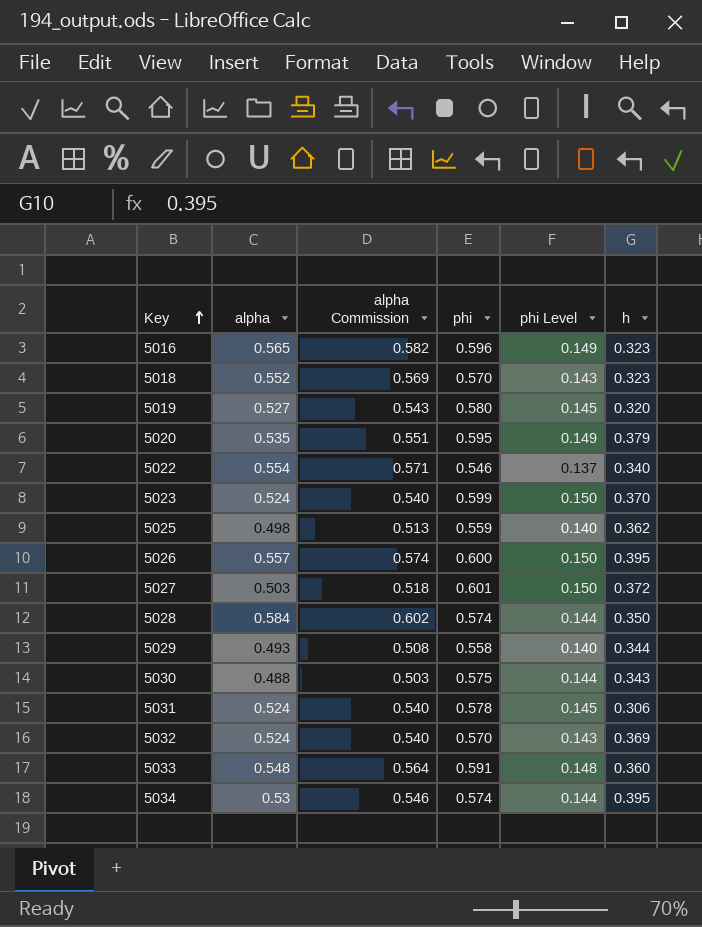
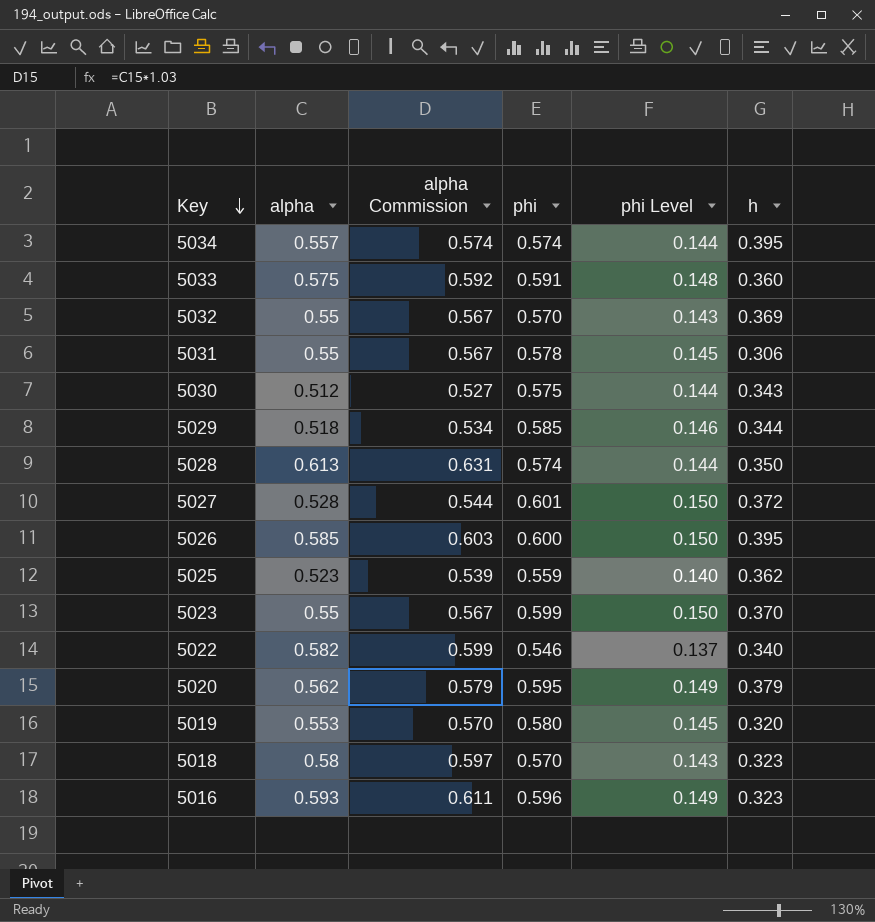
row order: Key ascending -> Key descending
5034 | alpha: 0.53 -> 0.557
5034 | alpha Commission: 0.546 -> 0.574
5033 | alpha: 0.548 -> 0.575
5033 | alpha Commission: 0.564 -> 0.592
5032 | alpha: 0.524 -> 0.55
5032 | alpha Commission: 0.540 -> 0.567
5031 | alpha: 0.524 -> 0.55
5031 | alpha Commission: 0.540 -> 0.567
5030 | alpha: 0.488 -> 0.512
5030 | alpha Commission: 0.503 -> 0.527
5029 | alpha: 0.493 -> 0.518
5029 | alpha Commission: 0.508 -> 0.534
5029 | phi: 0.558 -> 0.585
5029 | phi Level: 0.140 -> 0.146
5028 | alpha: 0.584 -> 0.613
5028 | alpha Commission: 0.602 -> 0.631
5027 | alpha: 0.503 -> 0.528
5027 | alpha Commission: 0.518 -> 0.544
5026 | alpha: 0.557 -> 0.585
5026 | alpha Commission: 0.574 -> 0.603
5025 | alpha: 0.498 -> 0.523
5025 | alpha Commission: 0.513 -> 0.539
5023 | alpha: 0.524 -> 0.55
5023 | alpha Commission: 0.540 -> 0.567
5022 | alpha: 0.554 -> 0.582
5022 | alpha Commission: 0.571 -> 0.599
5020 | alpha: 0.535 -> 0.562
5020 | alpha Commission: 0.551 -> 0.579
5019 | alpha: 0.527 -> 0.553
5019 | alpha Commission: 0.543 -> 0.570
5018 | alpha: 0.552 -> 0.58
5018 | alpha Commission: 0.569 -> 0.597
5016 | alpha: 0.565 -> 0.593
5016 | alpha Commission: 0.582 -> 0.611

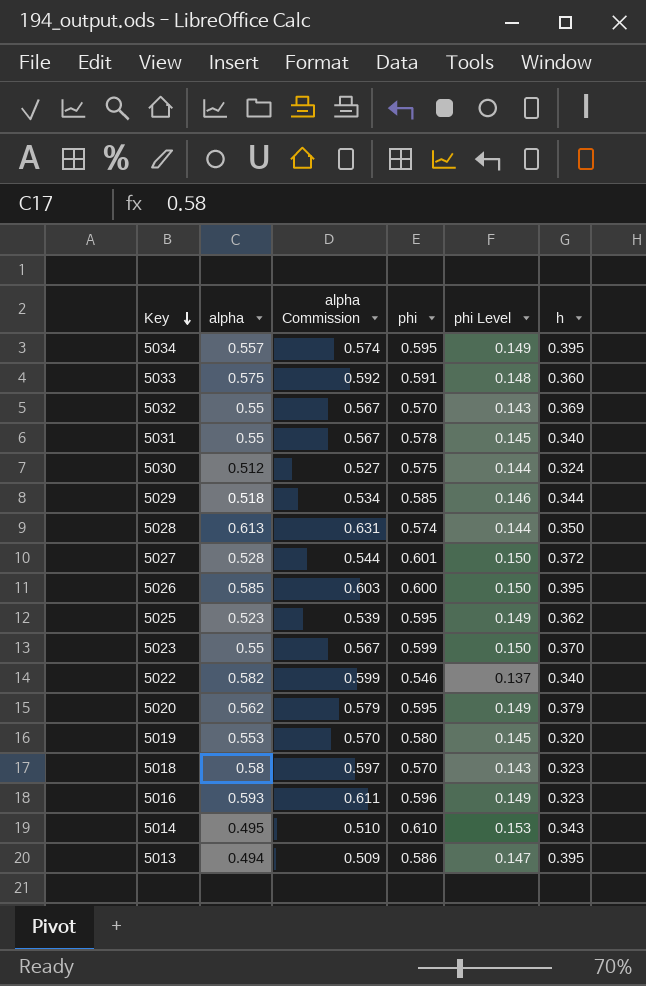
5034 | phi: 0.574 -> 0.595
5034 | phi Level: 0.144 -> 0.149
5031 | h: 0.306 -> 0.340
5030 | h: 0.343 -> 0.324
5025 | phi: 0.559 -> 0.595
5025 | phi Level: 0.140 -> 0.149
row 5014: none -> 0.495 | 0.510 | 0.610 | 0.153 | 0.343
row 5013: none -> 0.494 | 0.509 | 0.586 | 0.147 | 0.395

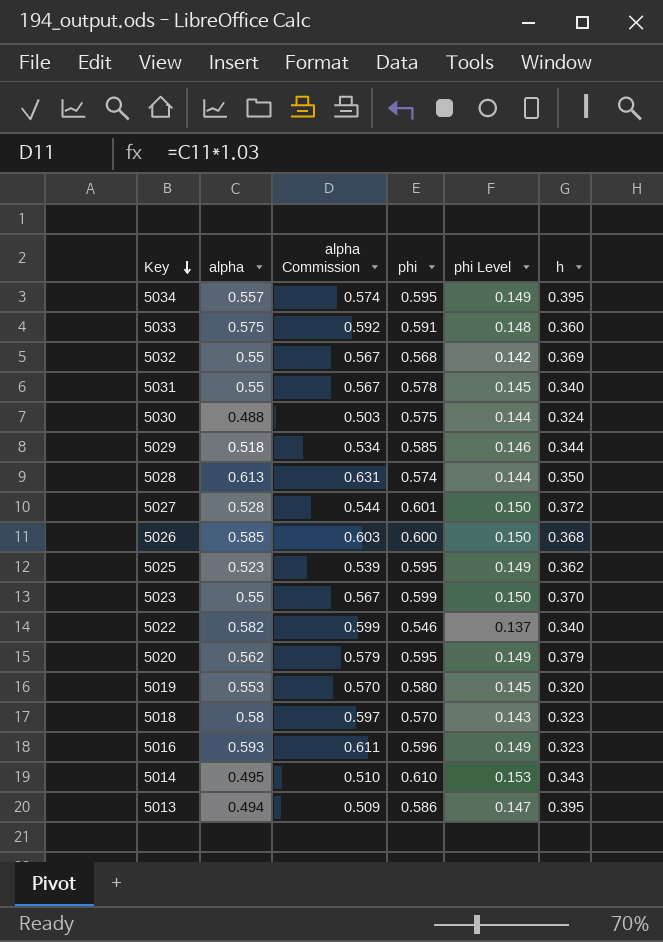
5032 | phi: 0.570 -> 0.568
5032 | phi Level: 0.143 -> 0.142
5030 | alpha: 0.512 -> 0.488
5030 | alpha Commission: 0.527 -> 0.503
5026 | h: 0.395 -> 0.368

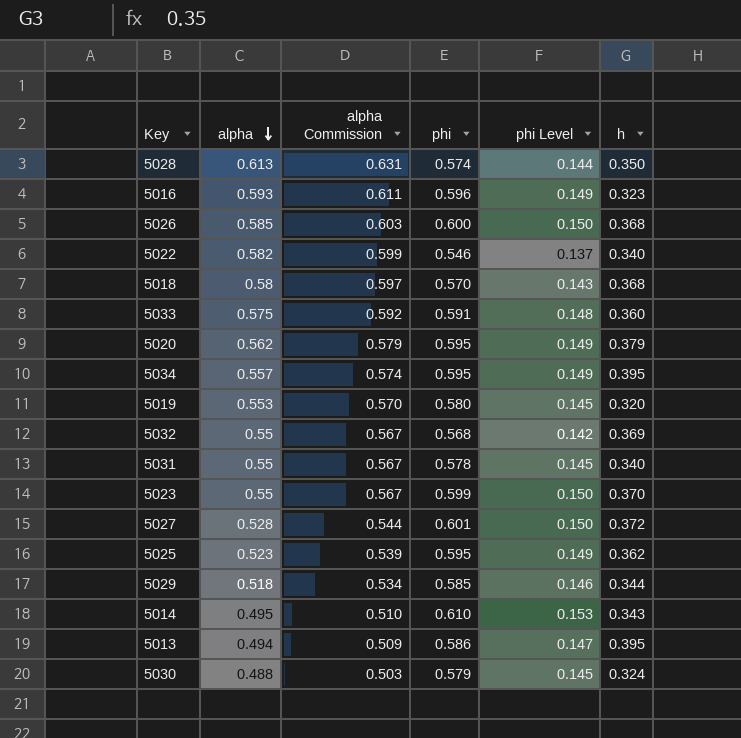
row order: Key descending -> alpha descending
5018 | h: 0.323 -> 0.368
5030 | phi: 0.575 -> 0.579
5030 | phi Level: 0.144 -> 0.145

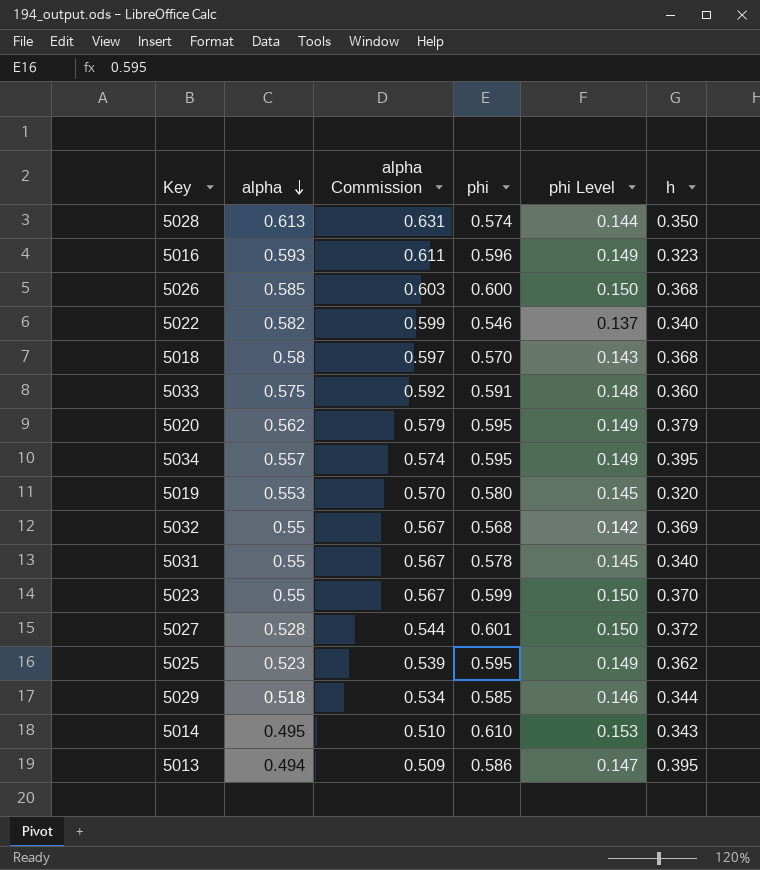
row 5030: 0.488 | 0.503 | 0.579 | 0.145 | 0.324 -> none

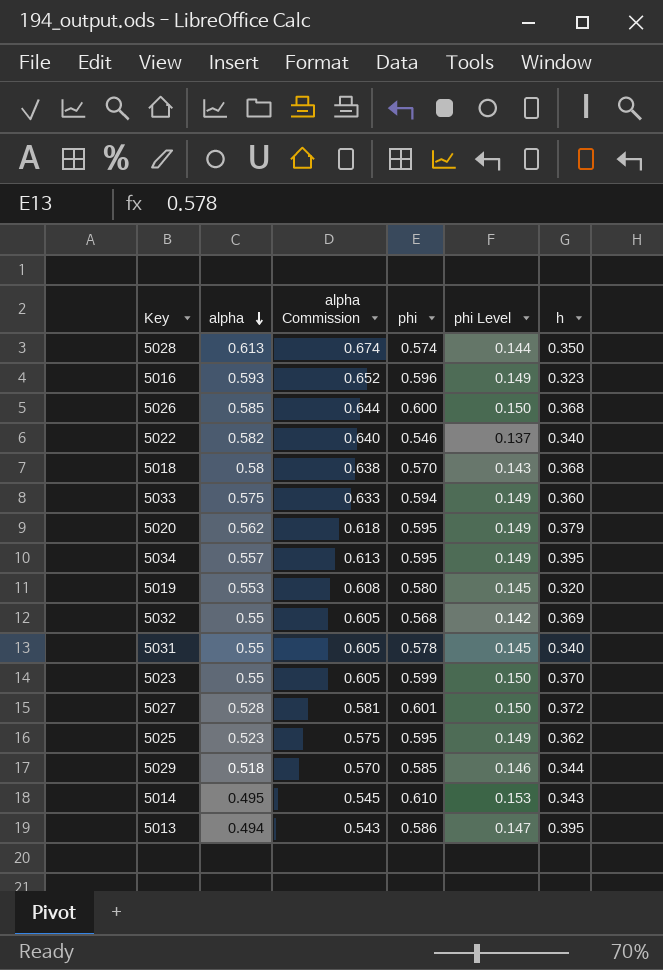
column alpha Commission | formula: [alpha] * 1.03 -> [alpha] * 1.1
5033 | phi: 0.591 -> 0.594
5033 | phi Level: 0.148 -> 0.149

